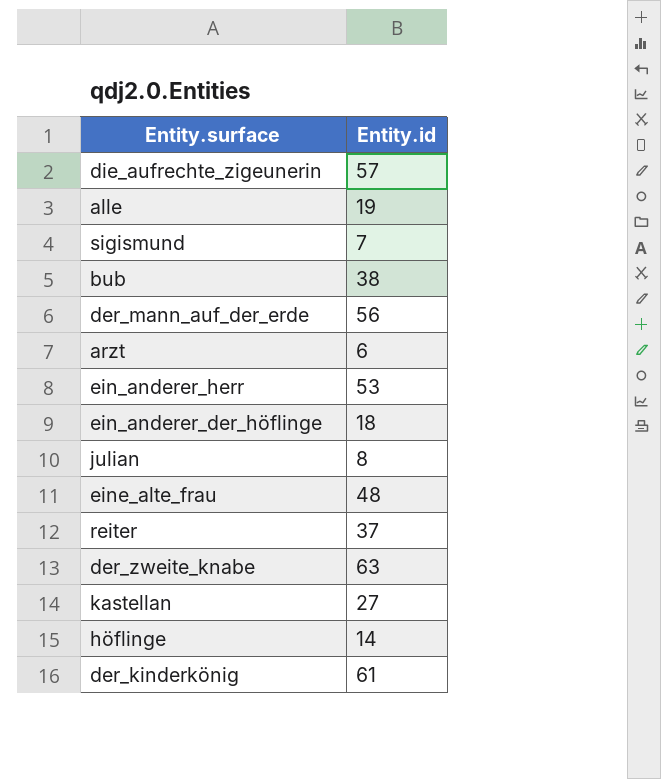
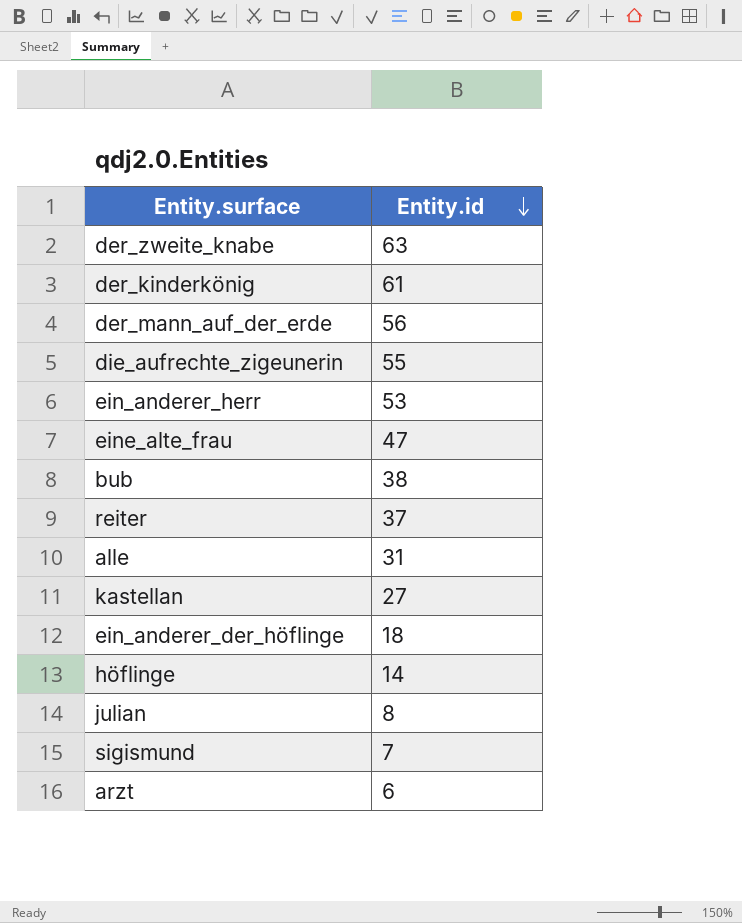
row order: none -> Entity.id descending
die_aufrechte_zigeunerin | Entity.id: 57 -> 55
eine_alte_frau | Entity.id: 48 -> 47
alle | Entity.id: 19 -> 31

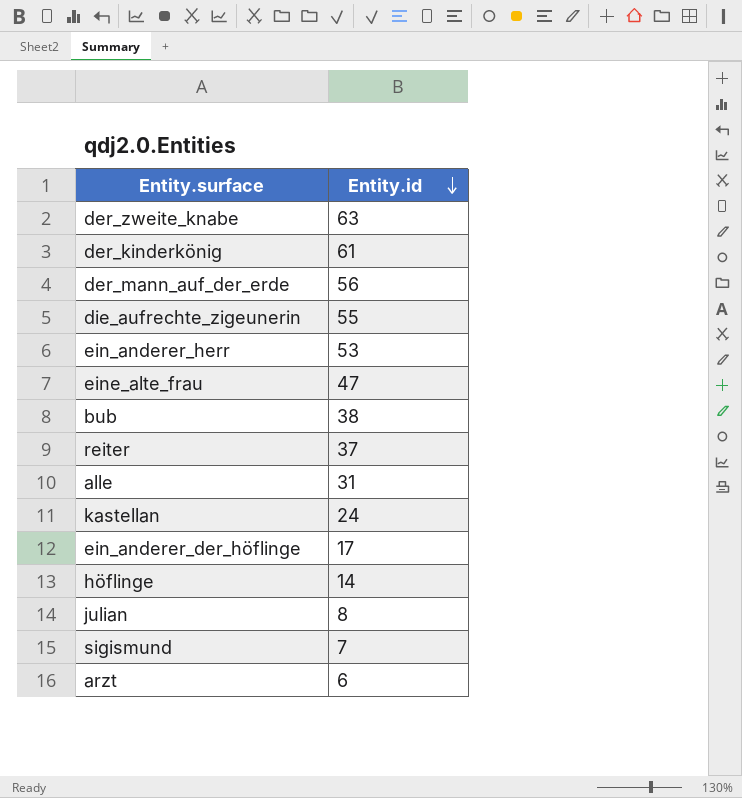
kastellan | Entity.id: 27 -> 24
ein_anderer_der_höflinge | Entity.id: 18 -> 17

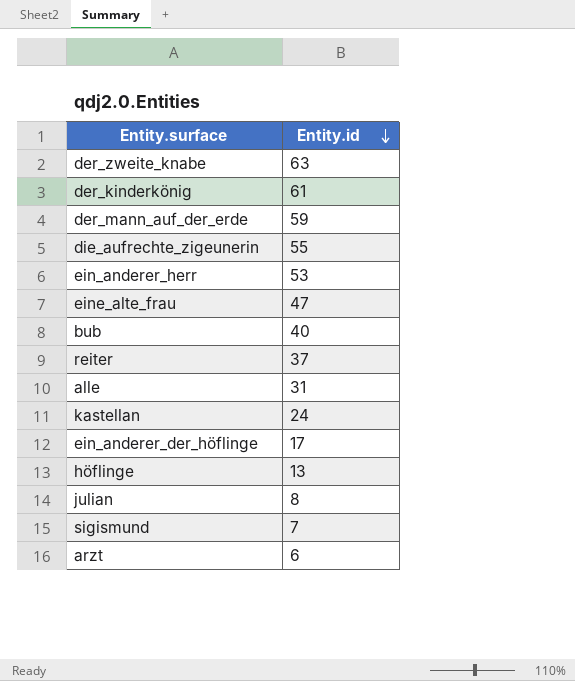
der_mann_auf_der_erde | Entity.id: 56 -> 59
bub | Entity.id: 38 -> 40
höflinge | Entity.id: 14 -> 13

